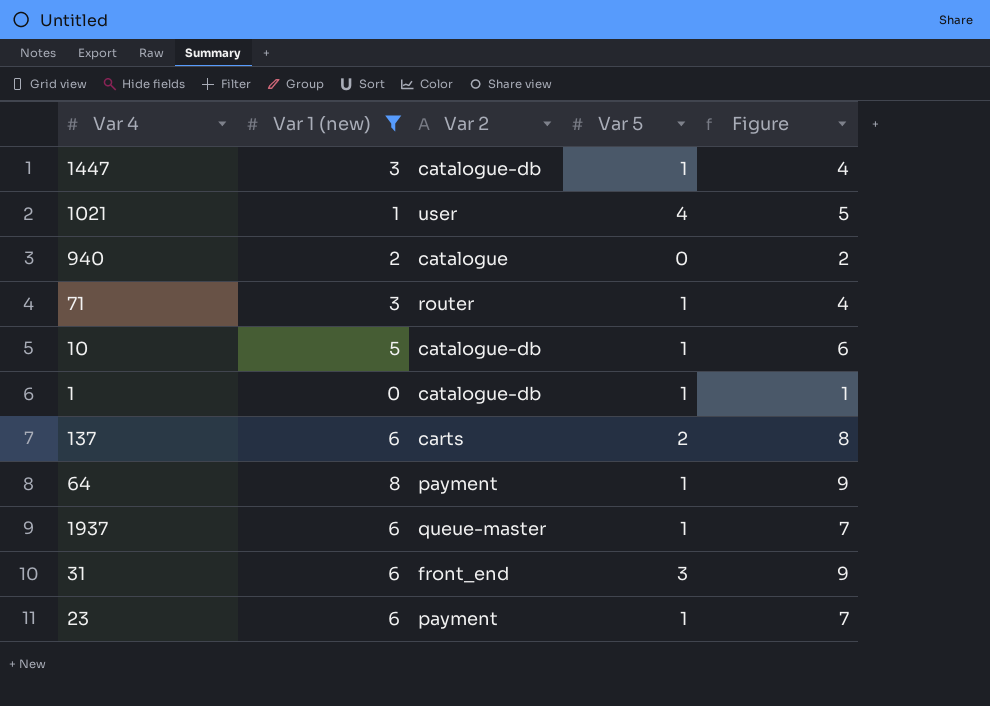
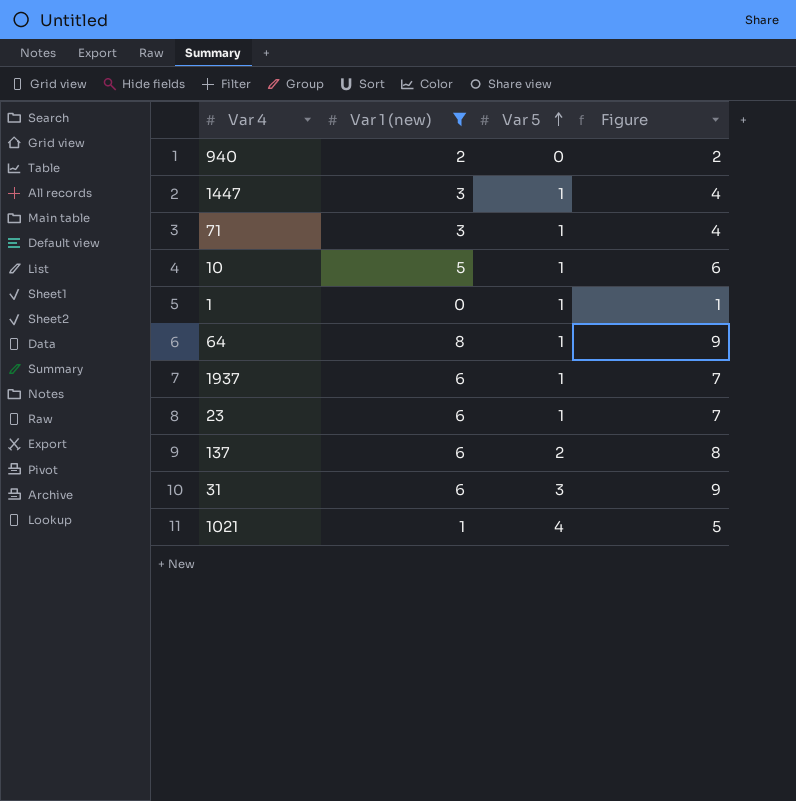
row order: none -> Var 5 ascending
column Var 2 | position: 3 -> none

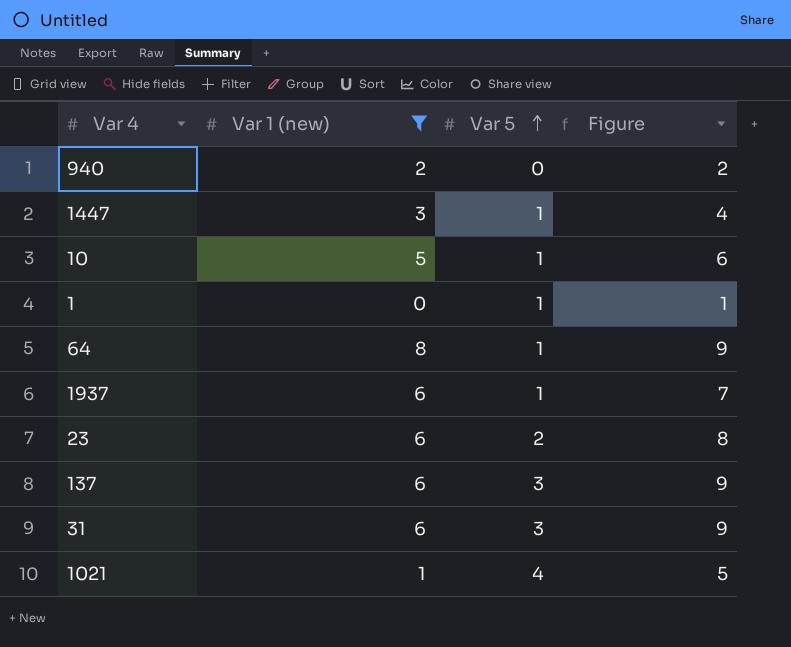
row 71: 3 | 1 | 4 -> none
23 | Var 5: 1 -> 2
23 | Figure: 7 -> 8
137 | Var 5: 2 -> 3
137 | Figure: 8 -> 9

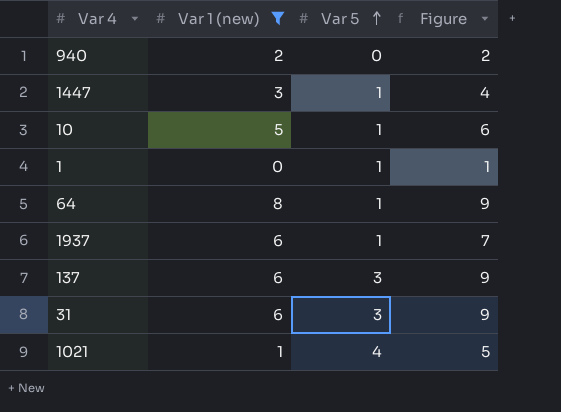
row 23: 6 | 2 | 8 -> none

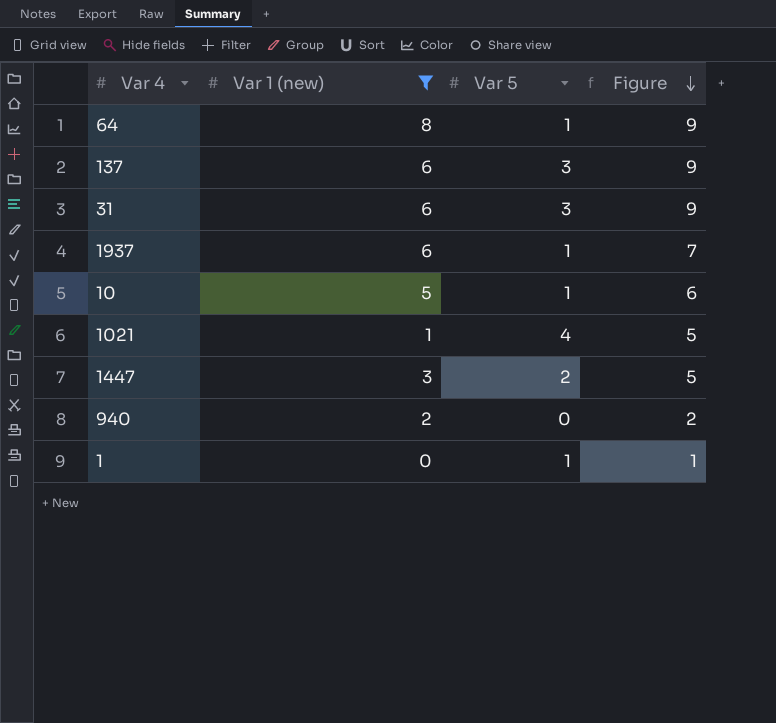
row order: Var 5 ascending -> Figure descending
1447 | Var 5: 1 -> 2
1447 | Figure: 4 -> 5

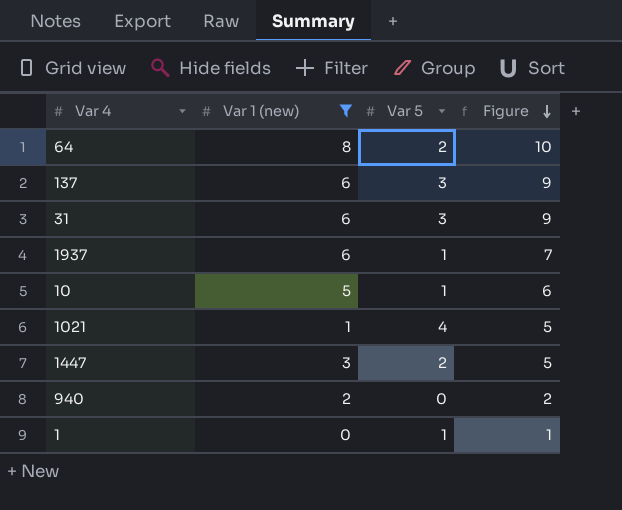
64 | Var 5: 1 -> 2
64 | Figure: 9 -> 10

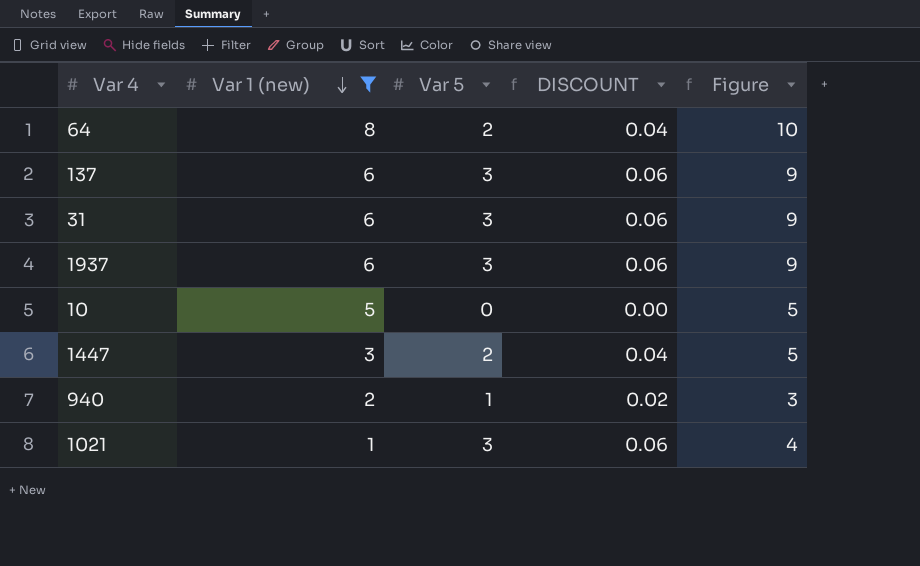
row order: Figure descending -> Var 1 (new) descending
column DISCOUNT | formula: none -> [Var 5] * 0.02
row 1: 0 | 1 | 1 -> none
1937 | Var 5: 1 -> 3
1937 | Figure: 7 -> 9
10 | Var 5: 1 -> 0
10 | Figure: 6 -> 5
940 | Var 5: 0 -> 1
940 | Figure: 2 -> 3
1021 | Var 5: 4 -> 3
1021 | Figure: 5 -> 4

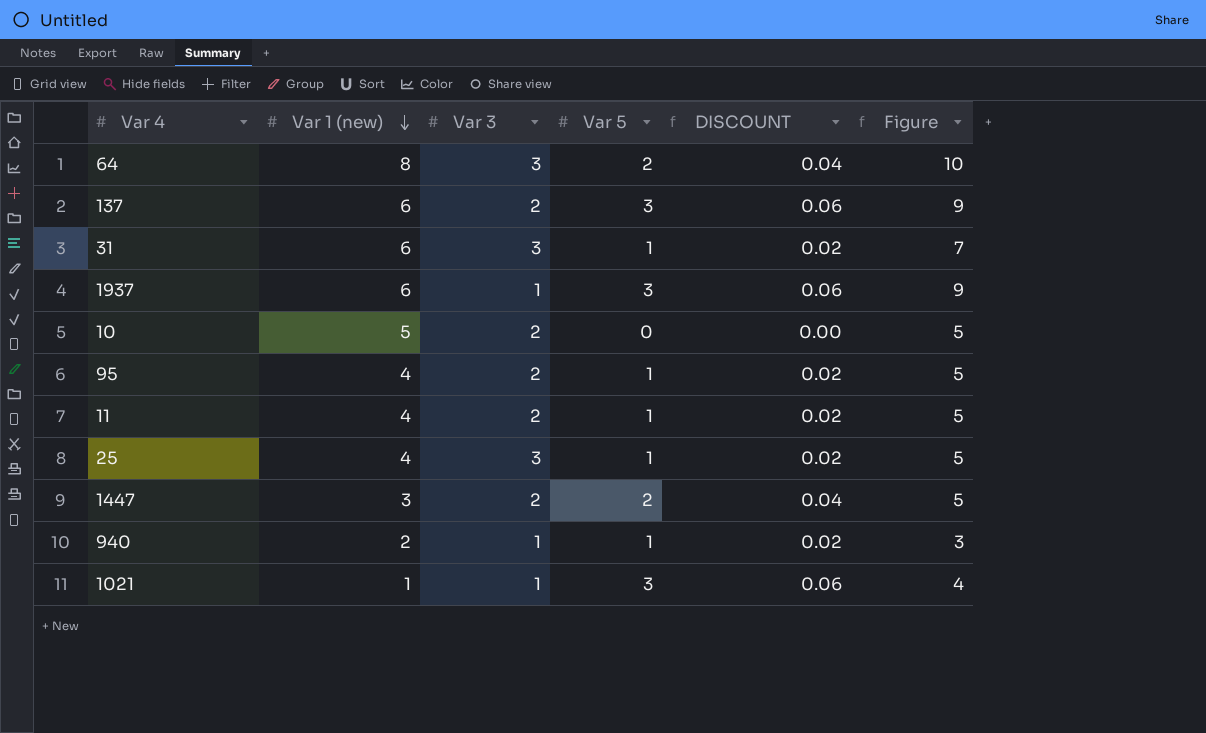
filter: Var 1 (new) != 4 -> none
column Var 3 | position: none -> 3
31 | Var 5: 3 -> 1
31 | DISCOUNT: 0.06 -> 0.02
31 | Figure: 9 -> 7

